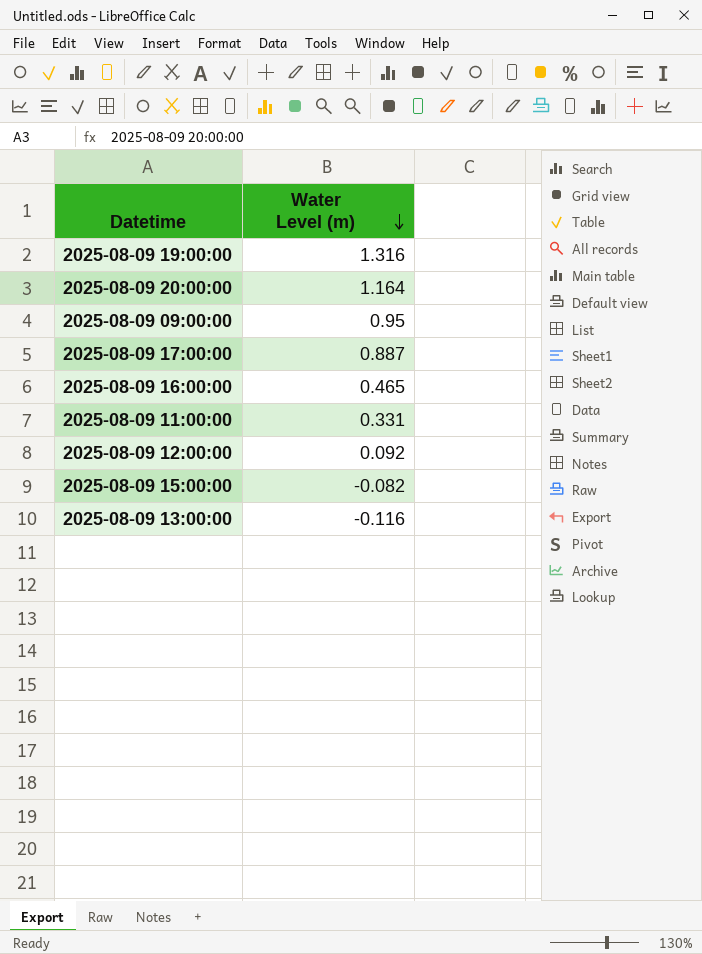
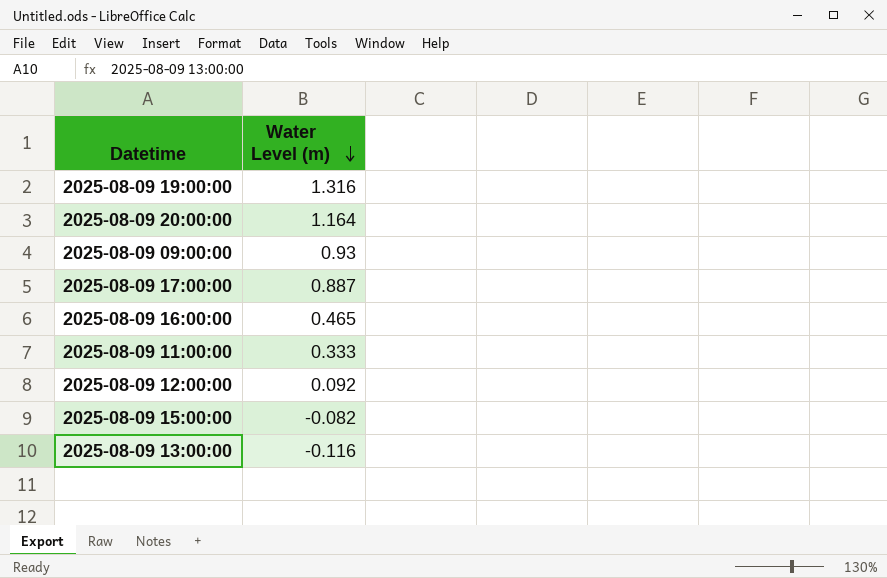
2025-08-09 09:00:00 | Water Level (m): 0.95 -> 0.93
2025-08-09 11:00:00 | Water Level (m): 0.331 -> 0.333

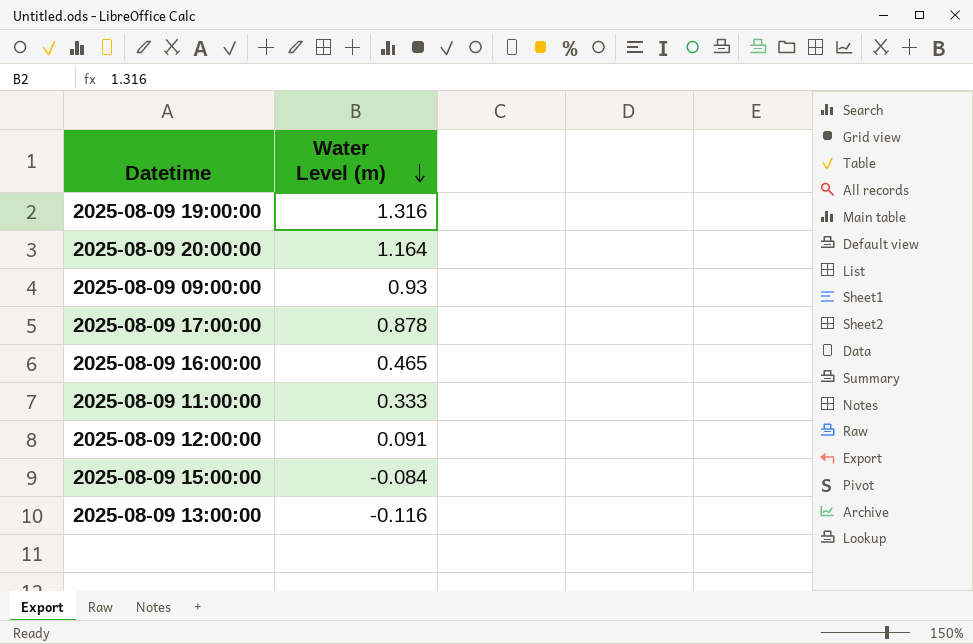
2025-08-09 17:00:00 | Water Level (m): 0.887 -> 0.878
2025-08-09 12:00:00 | Water Level (m): 0.092 -> 0.091
2025-08-09 15:00:00 | Water Level (m): -0.082 -> -0.084

